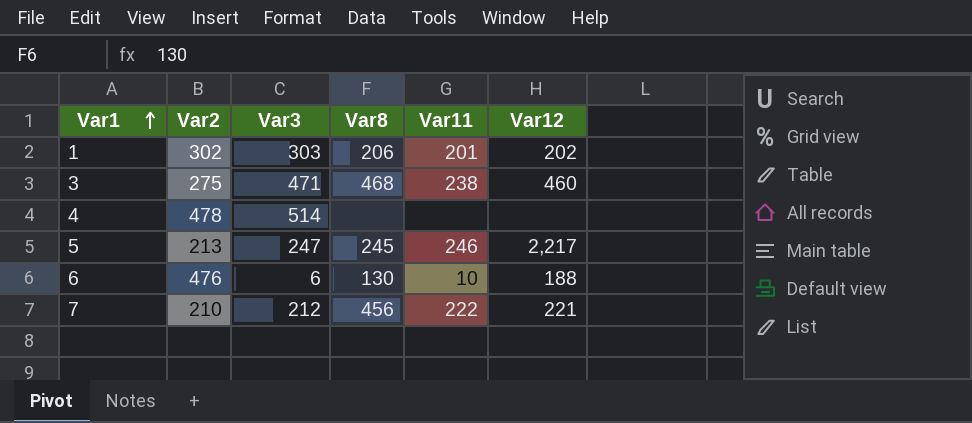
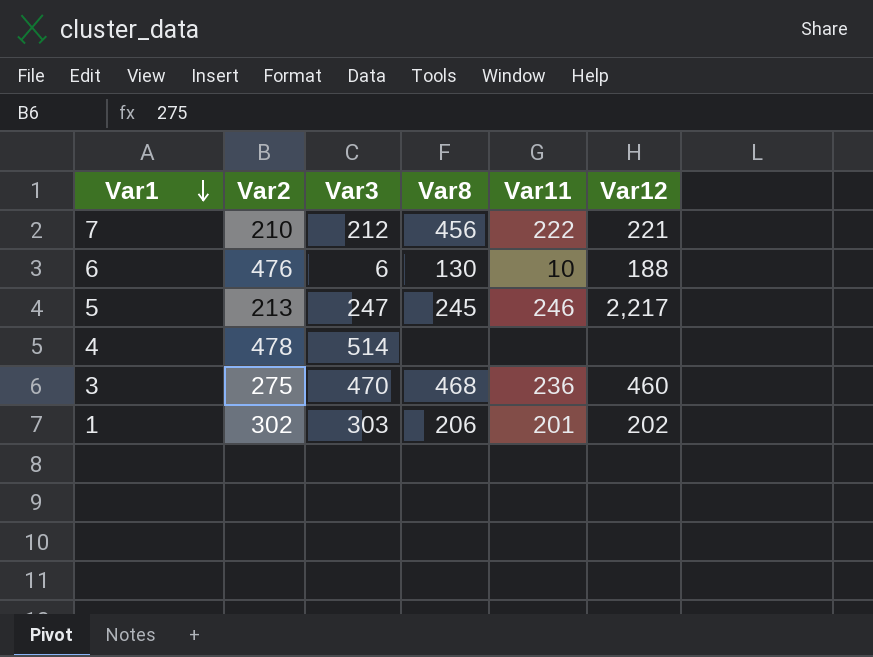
row order: Var1 ascending -> Var1 descending
3 | Var3: 471 -> 470
3 | Var11: 238 -> 236

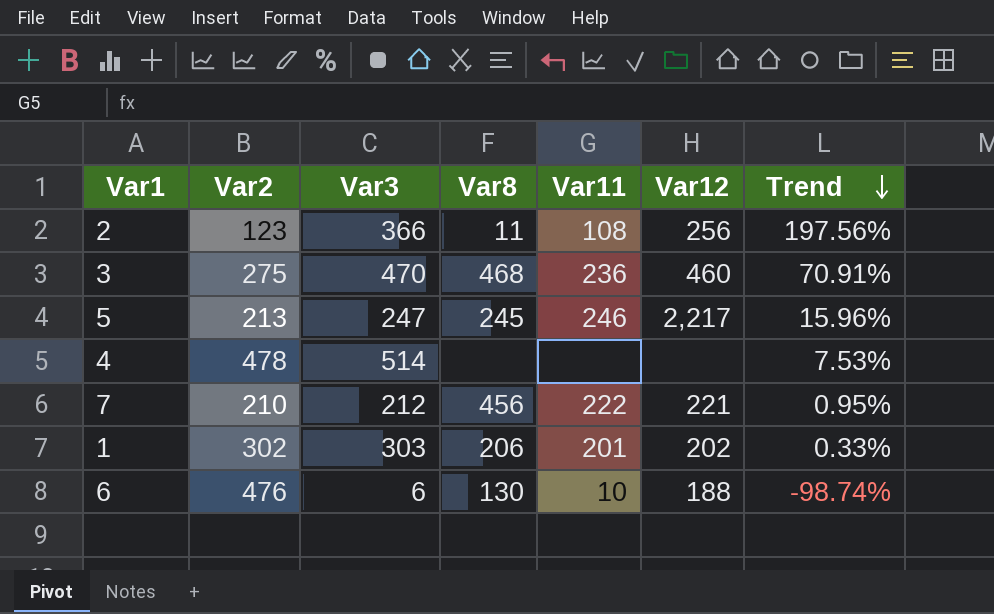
row order: Var1 descending -> Trend descending
column Trend | formula: none -> ([Var3] - [Var2]) / [Var2]
row 2: none -> 123 | 366 | 11 | 108 | 256 | 197.56%

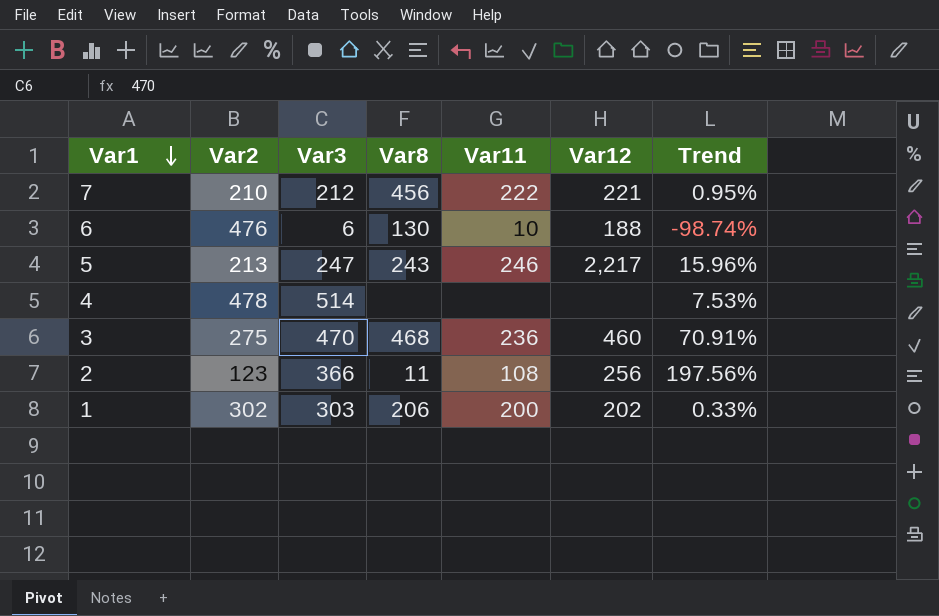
row order: Trend descending -> Var1 descending
5 | Var8: 245 -> 243
1 | Var11: 201 -> 200

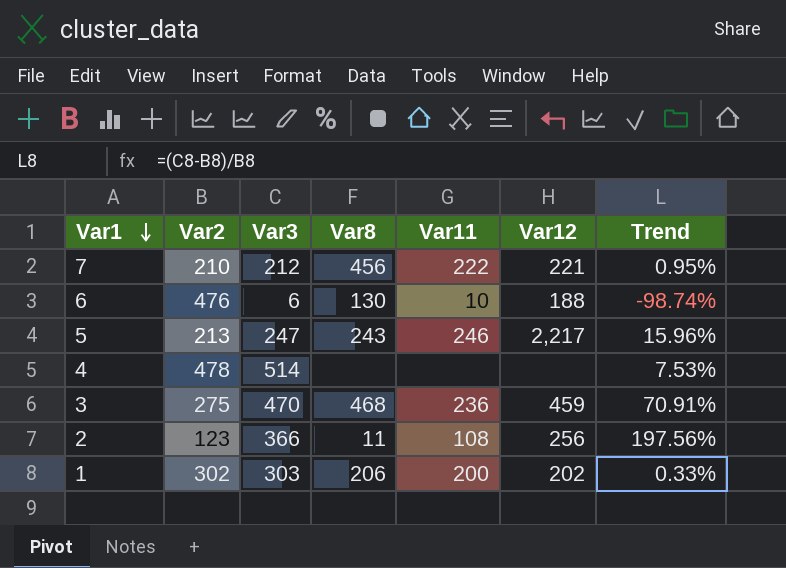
3 | Var12: 460 -> 459

